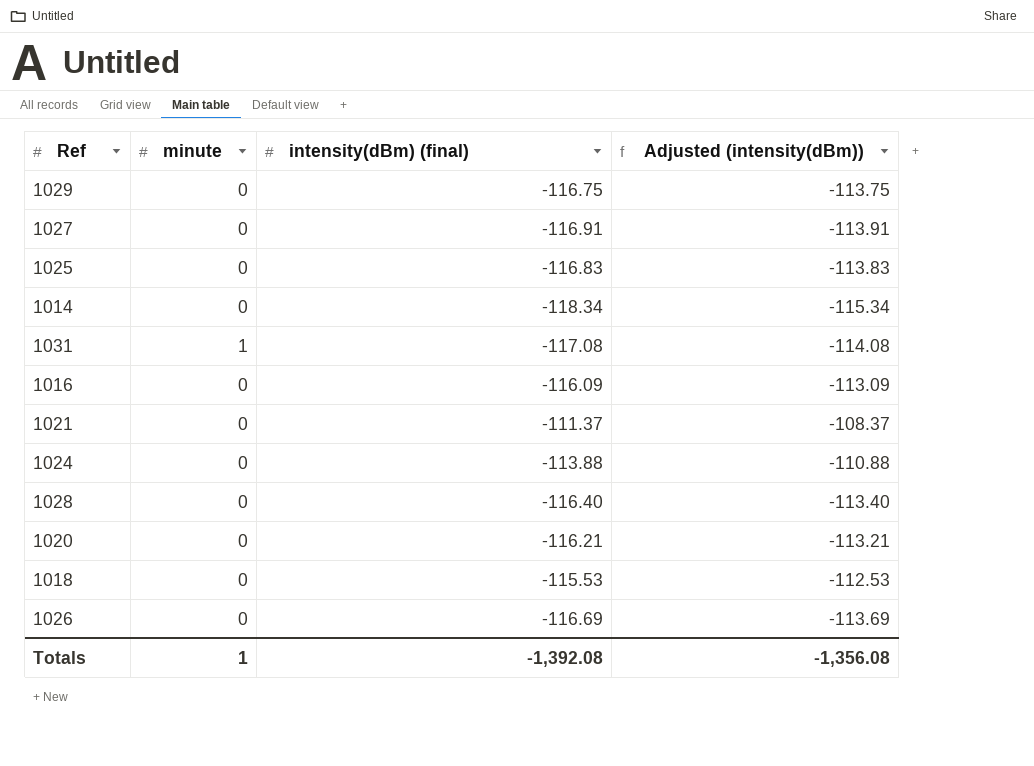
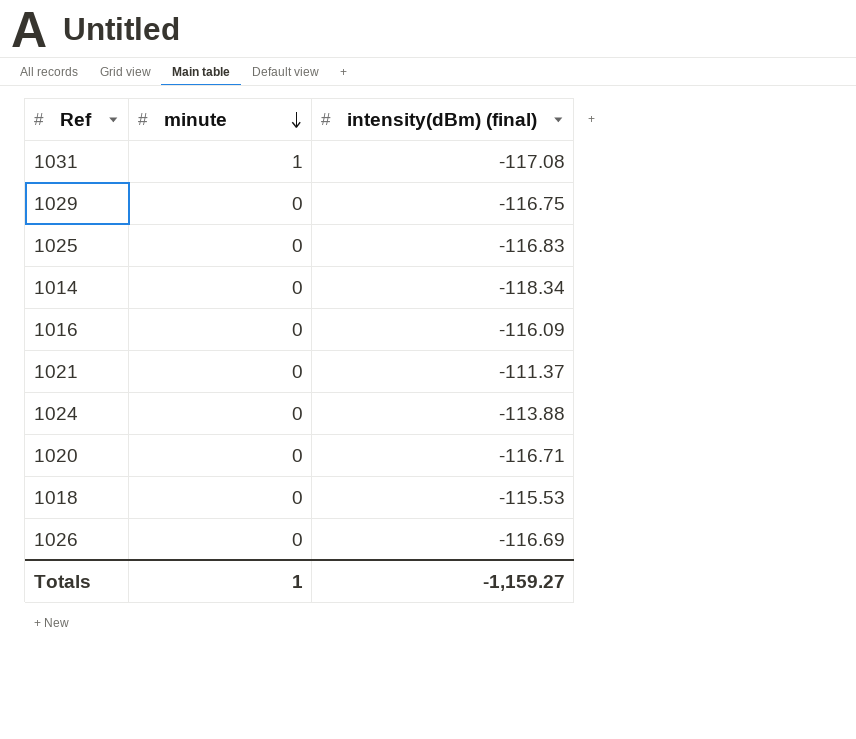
row order: none -> minute descending
column Adjusted (intensity(dBm)) | formula: [intensity(dBm) (final)] + 3 -> none
row 1027: 0 | -116.91 | -113.91 -> none
row 1028: 0 | -116.40 | -113.40 -> none
1020 | intensity(dBm) (final): -116.21 -> -116.71
Totals | intensity(dBm) (final): -1,392.08 -> -1,159.27

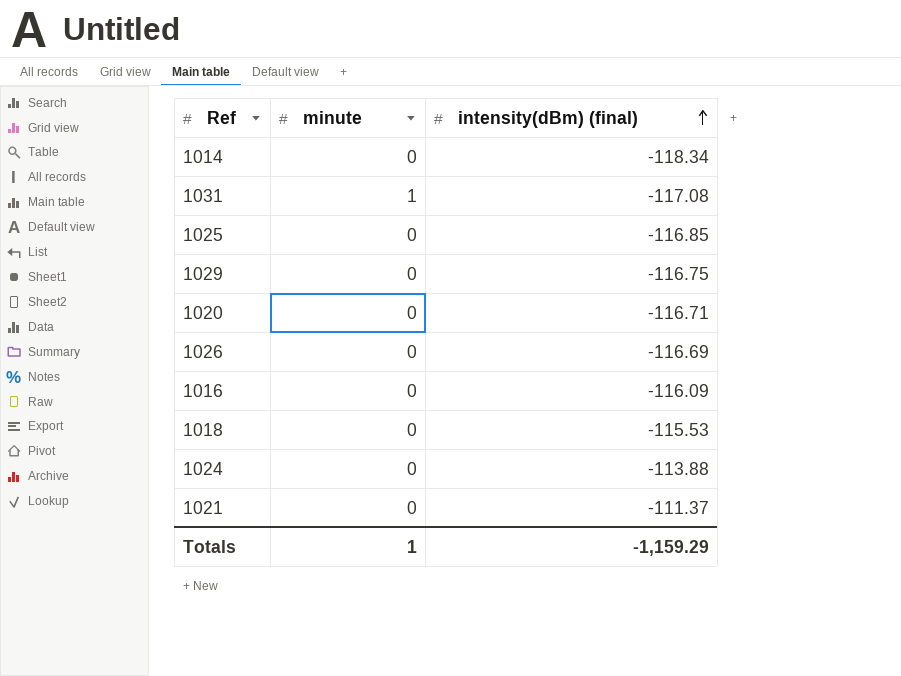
row order: minute descending -> intensity(dBm) (final) ascending
1025 | intensity(dBm) (final): -116.83 -> -116.85
Totals | intensity(dBm) (final): -1,159.27 -> -1,159.29

